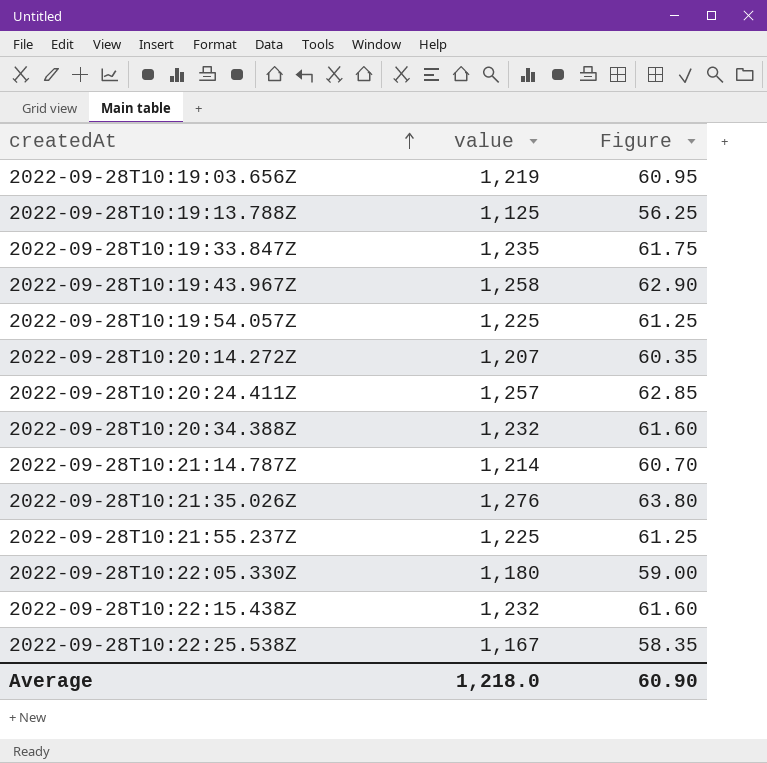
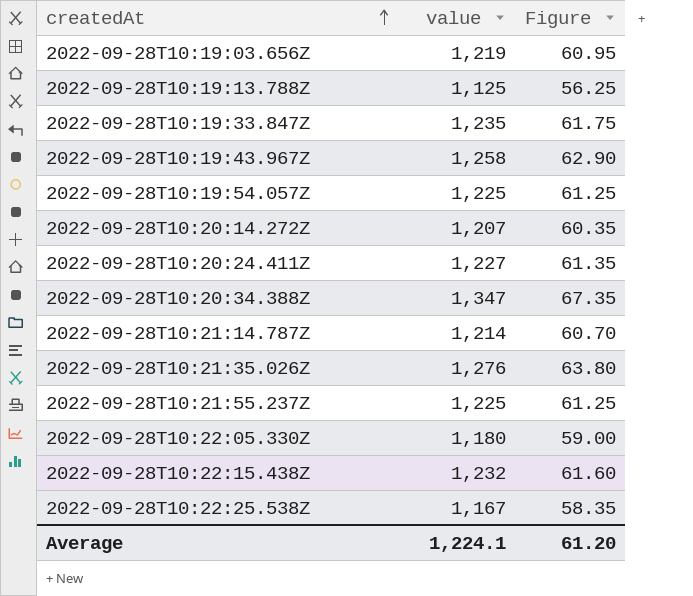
2022-09-28T10:20:24.411Z | value: 1,257 -> 1,227
2022-09-28T10:20:24.411Z | Figure: 62.85 -> 61.35
2022-09-28T10:20:34.388Z | value: 1,232 -> 1,347
2022-09-28T10:20:34.388Z | Figure: 61.60 -> 67.35
Average | value: 1,218.0 -> 1,224.1
Average | Figure: 60.90 -> 61.20

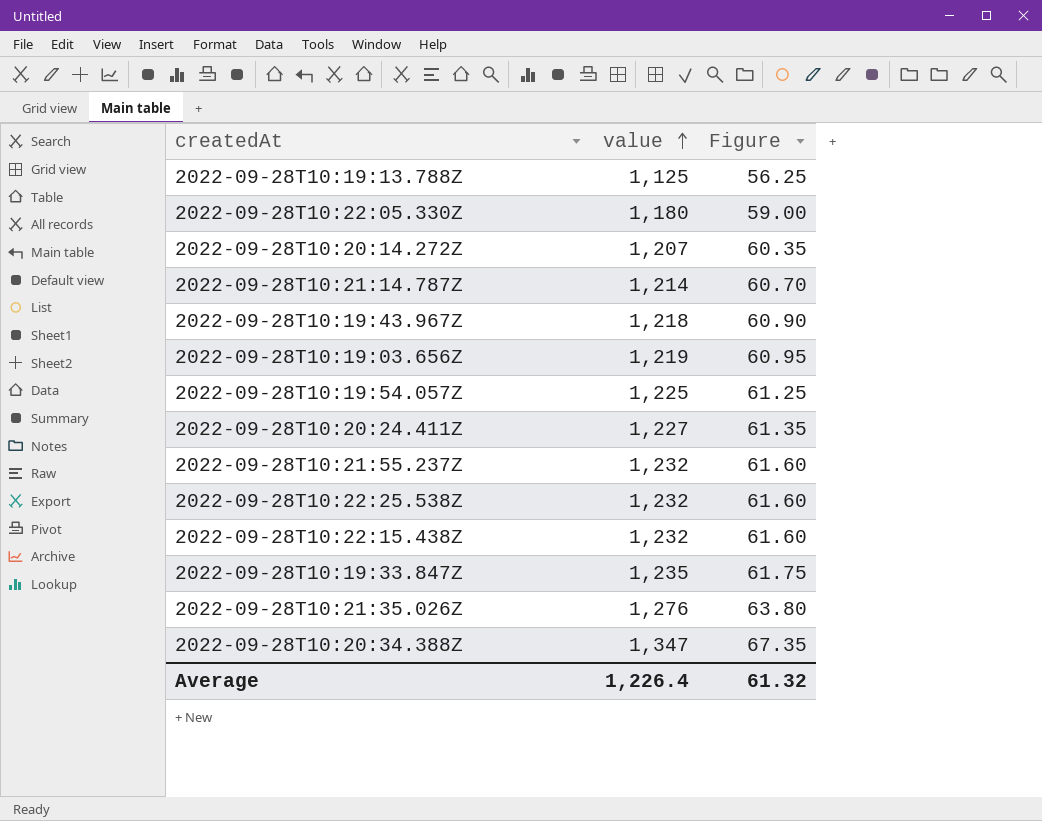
row order: createdAt ascending -> value ascending
2022-09-28T10:19:43.967Z | value: 1,258 -> 1,218
2022-09-28T10:19:43.967Z | Figure: 62.90 -> 60.90
2022-09-28T10:21:55.237Z | value: 1,225 -> 1,232
2022-09-28T10:21:55.237Z | Figure: 61.25 -> 61.60
2022-09-28T10:22:25.538Z | value: 1,167 -> 1,232
2022-09-28T10:22:25.538Z | Figure: 58.35 -> 61.60
Average | value: 1,224.1 -> 1,226.4
Average | Figure: 61.20 -> 61.32

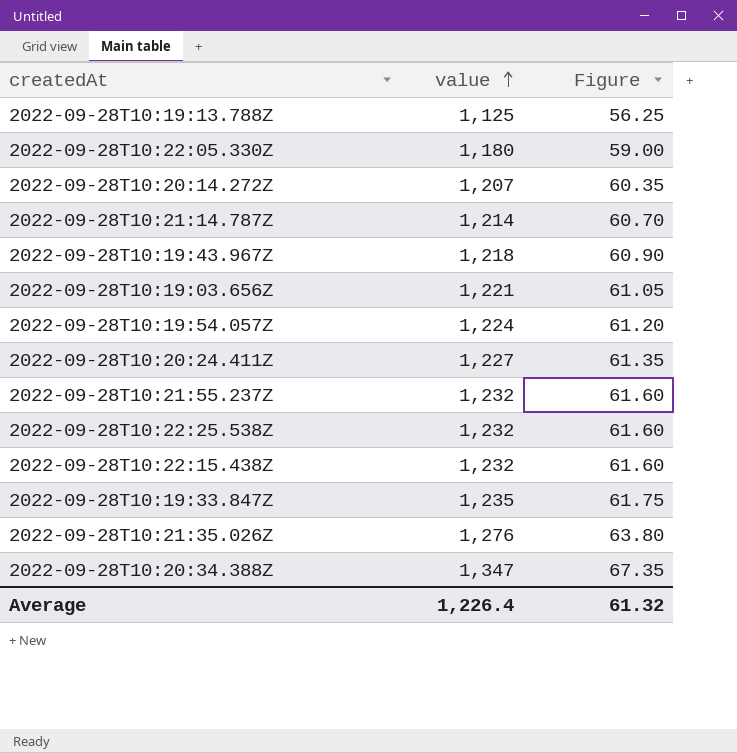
2022-09-28T10:19:03.656Z | value: 1,219 -> 1,221
2022-09-28T10:19:03.656Z | Figure: 60.95 -> 61.05
2022-09-28T10:19:54.057Z | value: 1,225 -> 1,224
2022-09-28T10:19:54.057Z | Figure: 61.25 -> 61.20

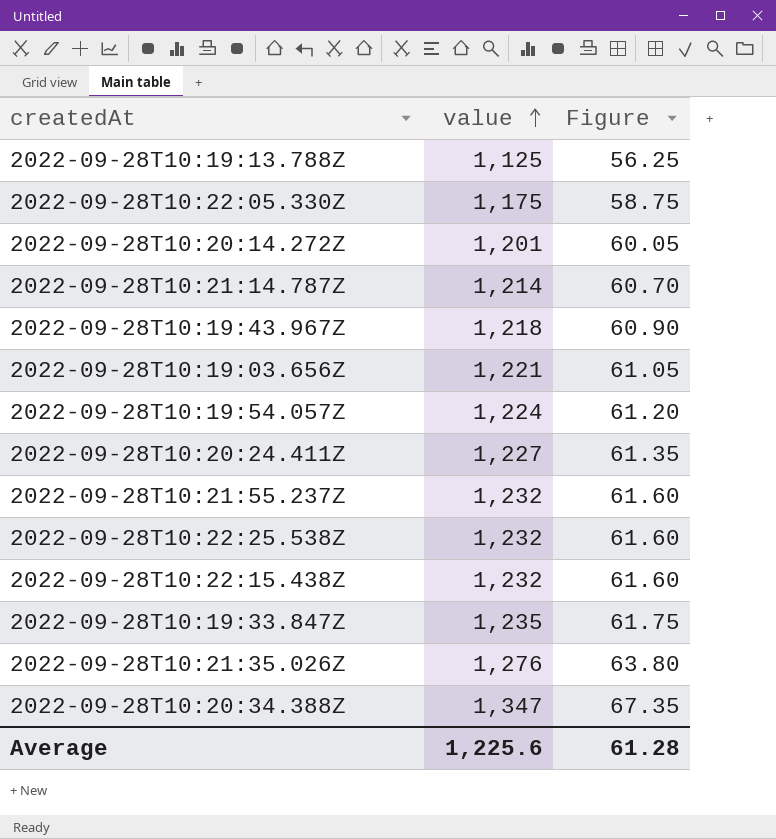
2022-09-28T10:22:05.330Z | value: 1,180 -> 1,175
2022-09-28T10:22:05.330Z | Figure: 59.00 -> 58.75
2022-09-28T10:20:14.272Z | value: 1,207 -> 1,201
2022-09-28T10:20:14.272Z | Figure: 60.35 -> 60.05
Average | value: 1,226.4 -> 1,225.6
Average | Figure: 61.32 -> 61.28

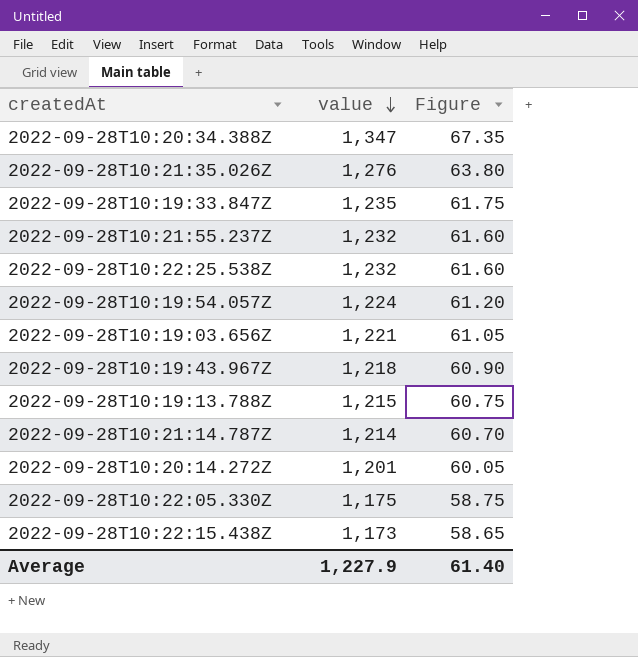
row order: value ascending -> value descending
row 2022-09-28T10:20:24.411Z: 1,227 | 61.35 -> none
2022-09-28T10:19:13.788Z | value: 1,125 -> 1,215
2022-09-28T10:19:13.788Z | Figure: 56.25 -> 60.75
2022-09-28T10:22:15.438Z | value: 1,232 -> 1,173
2022-09-28T10:22:15.438Z | Figure: 61.60 -> 58.65
Average | value: 1,225.6 -> 1,227.9
Average | Figure: 61.28 -> 61.40

